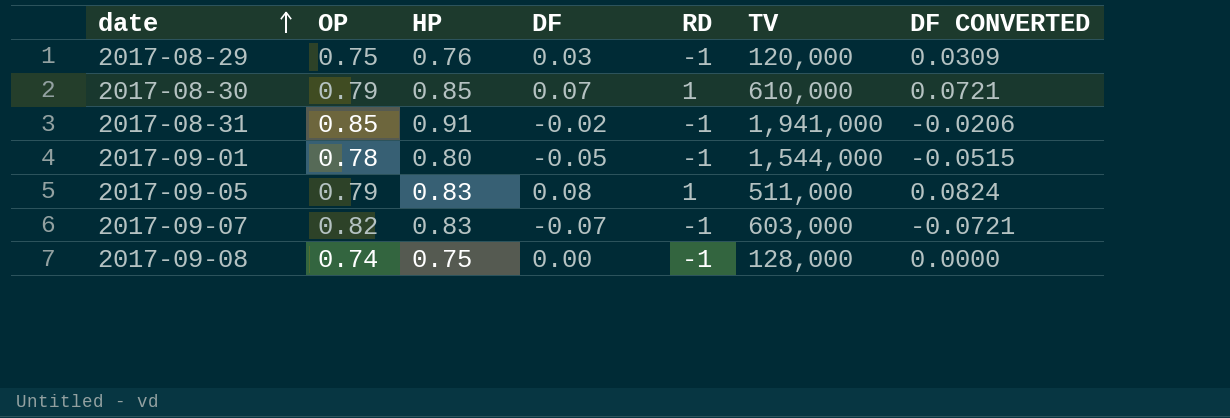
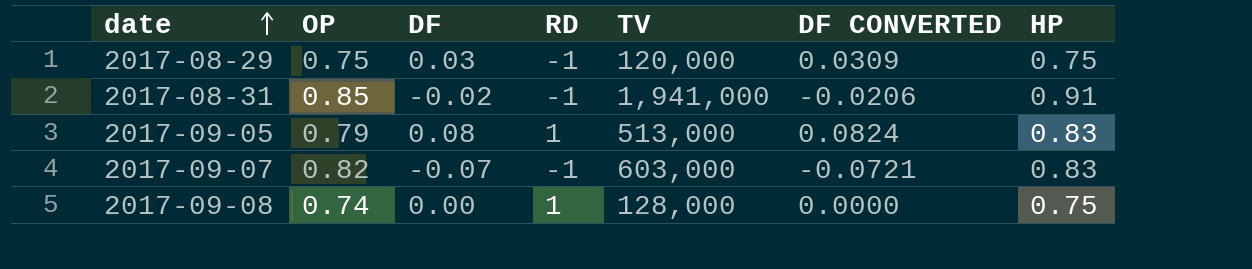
column HP | position: 3 -> 7
row 2017-08-30: 0.79 | 0.85 | 0.07 | 1 | 610,000 | 0.0721 -> none
row 2017-09-01: 0.78 | 0.80 | -0.05 | -1 | 1,544,000 | -0.0515 -> none
2017-08-29 | HP: 0.76 -> 0.75
2017-09-05 | TV: 511,000 -> 513,000
2017-09-08 | RD: -1 -> 1

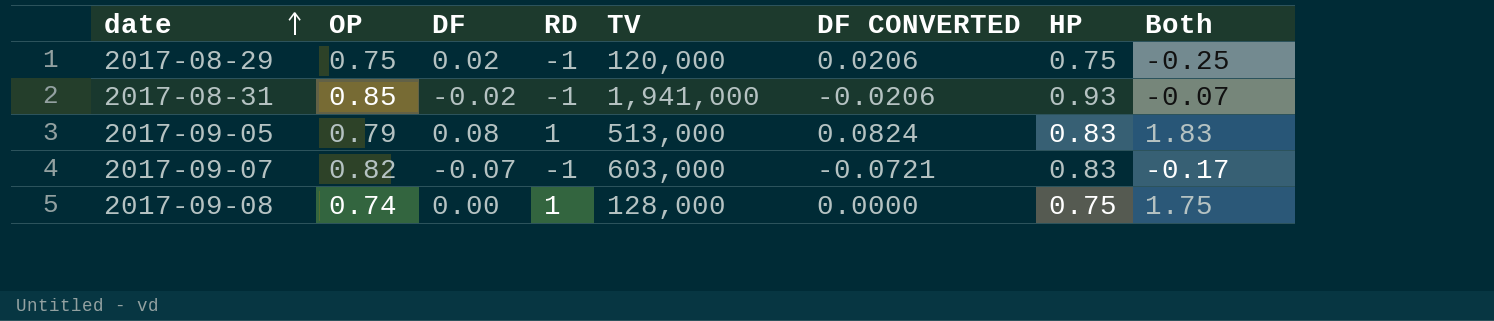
column Both | formula: none -> [RD] + [HP]
2017-08-29 | DF: 0.03 -> 0.02
2017-08-29 | DF CONVERTED: 0.0309 -> 0.0206
2017-08-31 | HP: 0.91 -> 0.93

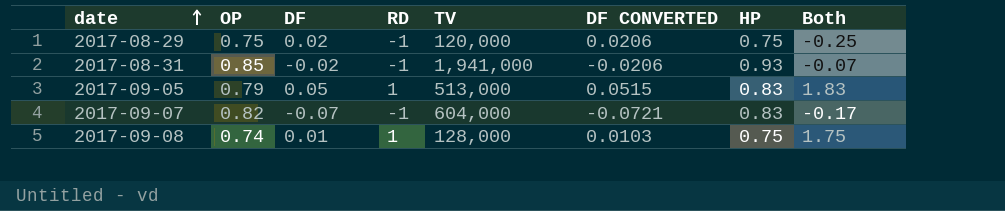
2017-09-05 | DF: 0.08 -> 0.05
2017-09-05 | DF CONVERTED: 0.0824 -> 0.0515
2017-09-07 | TV: 603,000 -> 604,000
2017-09-08 | DF: 0.00 -> 0.01
2017-09-08 | DF CONVERTED: 0.0000 -> 0.0103

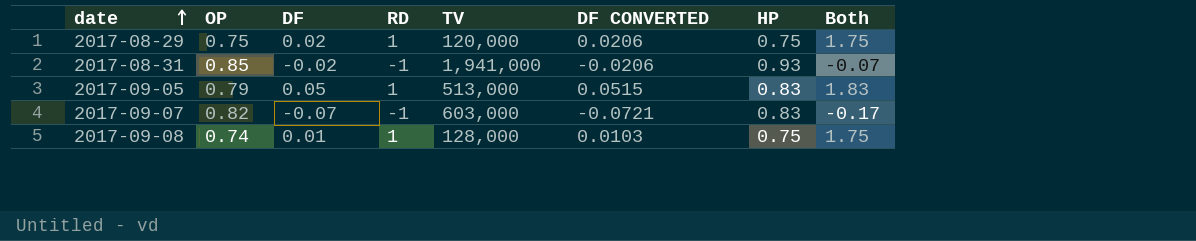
2017-08-29 | RD: -1 -> 1
2017-08-29 | Both: -0.25 -> 1.75
2017-09-07 | TV: 604,000 -> 603,000

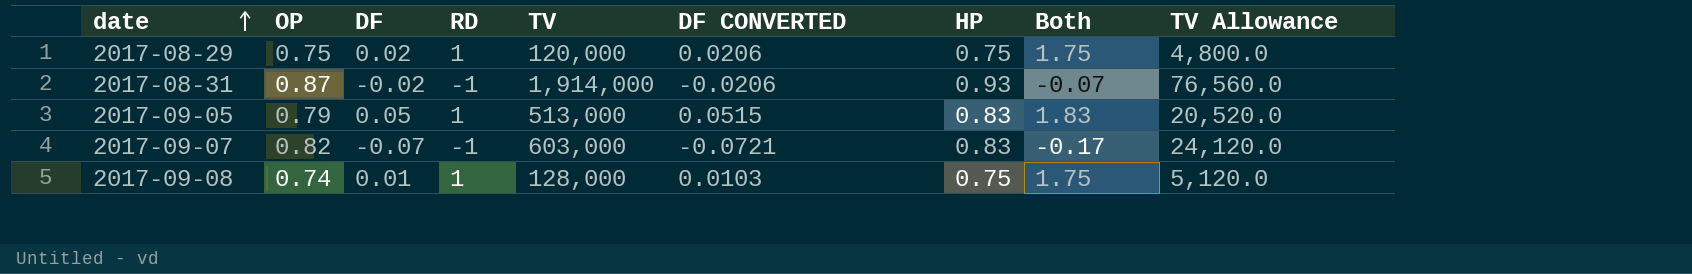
column TV Allowance | formula: none -> [TV] * 0.04
2017-08-31 | OP: 0.85 -> 0.87
2017-08-31 | TV: 1,941,000 -> 1,914,000

